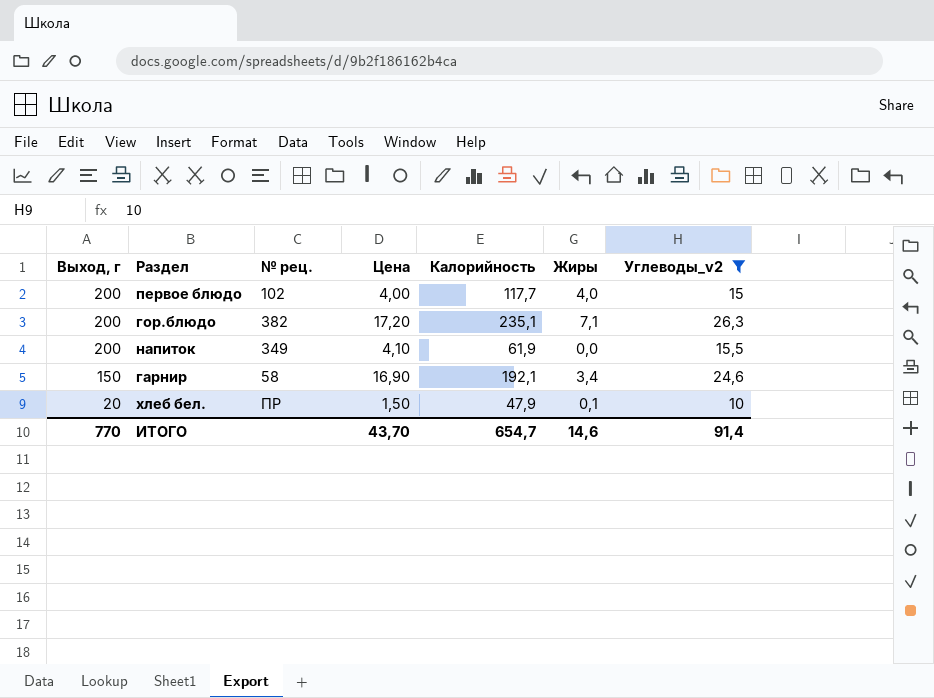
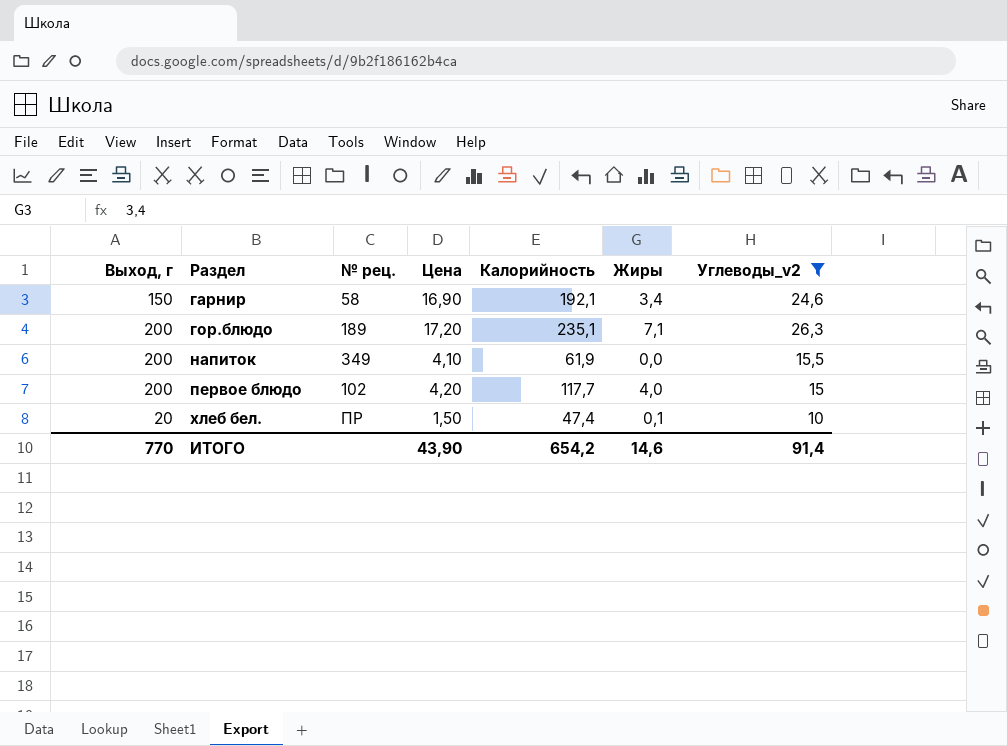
row order: Выход, г descending -> Раздел ascending
гор.блюдо | № рец.: 382 -> 189
первое блюдо | Цена: 4,00 -> 4,20
хлеб бел. | Калорийность: 47,9 -> 47,4
ИТОГО | Цена: 43,70 -> 43,90
ИТОГО | Калорийность: 654,7 -> 654,2

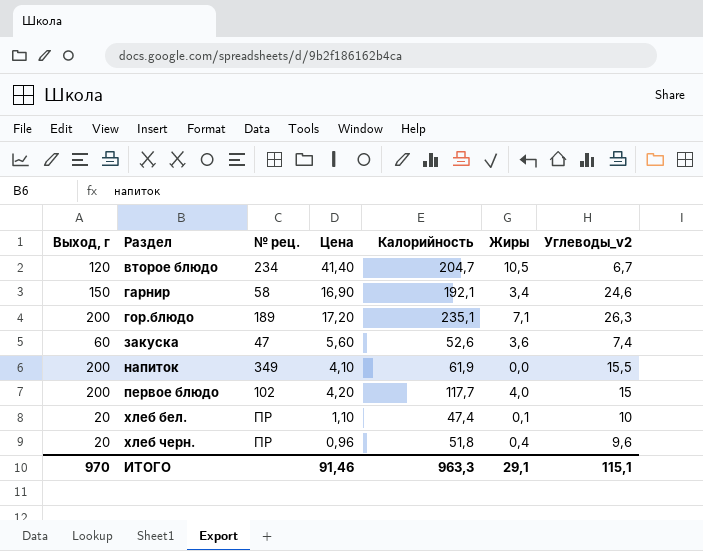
filter: Углеводы_v2 >= 10 -> none
хлеб бел. | Цена: 1,50 -> 1,10
ИТОГО | Выход, г: 770 -> 970
ИТОГО | Цена: 43,90 -> 91,46
ИТОГО | Калорийность: 654,2 -> 963,3
ИТОГО | Жиры: 14,6 -> 29,1
ИТОГО | Углеводы_v2: 91,4 -> 115,1

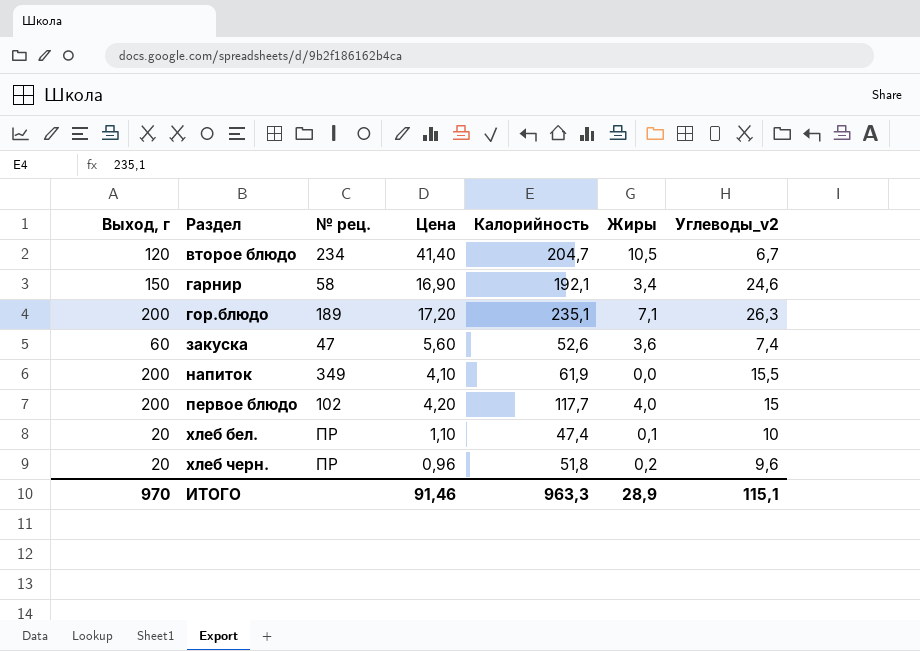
хлеб черн. | Жиры: 0,4 -> 0,2
ИТОГО | Жиры: 29,1 -> 28,9

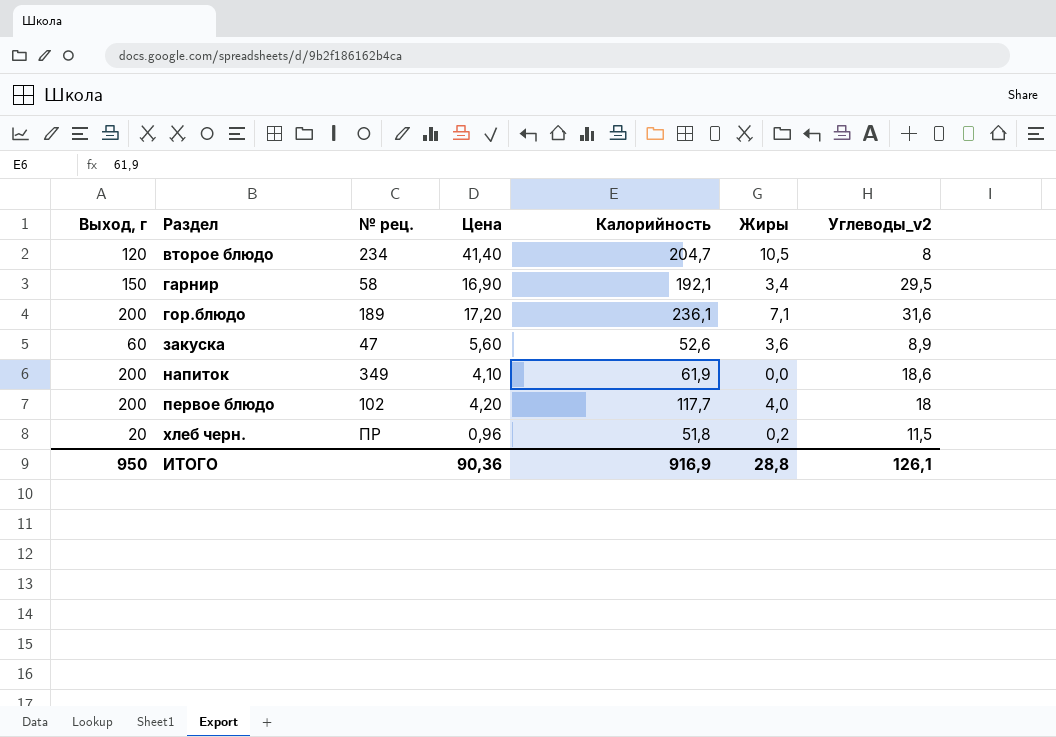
row хлеб бел.: 20 | ПР | 1,10 | 47,4 | 0,1 | 10 -> none
второе блюдо | Углеводы_v2: 6,7 -> 8
гарнир | Углеводы_v2: 24,6 -> 29,5
гор.блюдо | Калорийность: 235,1 -> 236,1
гор.блюдо | Углеводы_v2: 26,3 -> 31,6
закуска | Углеводы_v2: 7,4 -> 8,9
напиток | Углеводы_v2: 15,5 -> 18,6
первое блюдо | Углеводы_v2: 15 -> 18
хлеб черн. | Углеводы_v2: 9,6 -> 11,5
ИТОГО | Выход, г: 970 -> 950
ИТОГО | Цена: 91,46 -> 90,36
ИТОГО | Калорийность: 963,3 -> 916,9
ИТОГО | Жиры: 28,9 -> 28,8
ИТОГО | Углеводы_v2: 115,1 -> 126,1

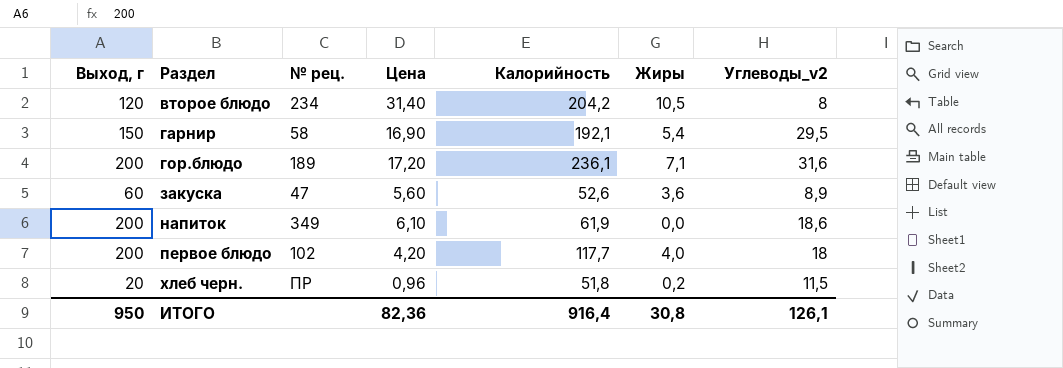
второе блюдо | Цена: 41,40 -> 31,40
второе блюдо | Калорийность: 204,7 -> 204,2
гарнир | Жиры: 3,4 -> 5,4
напиток | Цена: 4,10 -> 6,10
ИТОГО | Цена: 90,36 -> 82,36
ИТОГО | Калорийность: 916,9 -> 916,4
ИТОГО | Жиры: 28,8 -> 30,8

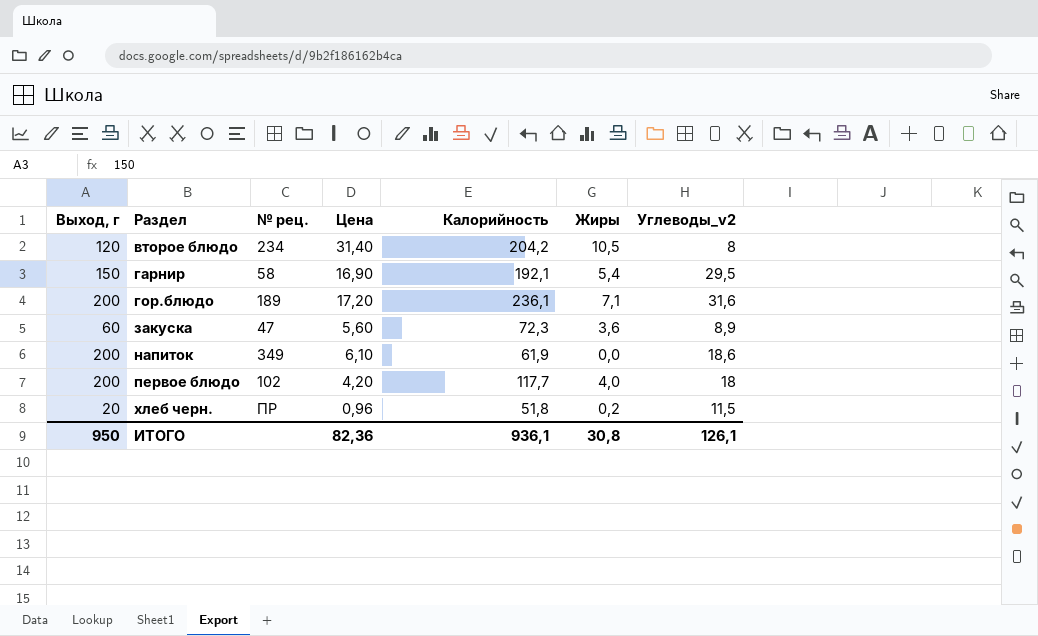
закуска | Калорийность: 52,6 -> 72,3
ИТОГО | Калорийность: 916,4 -> 936,1

